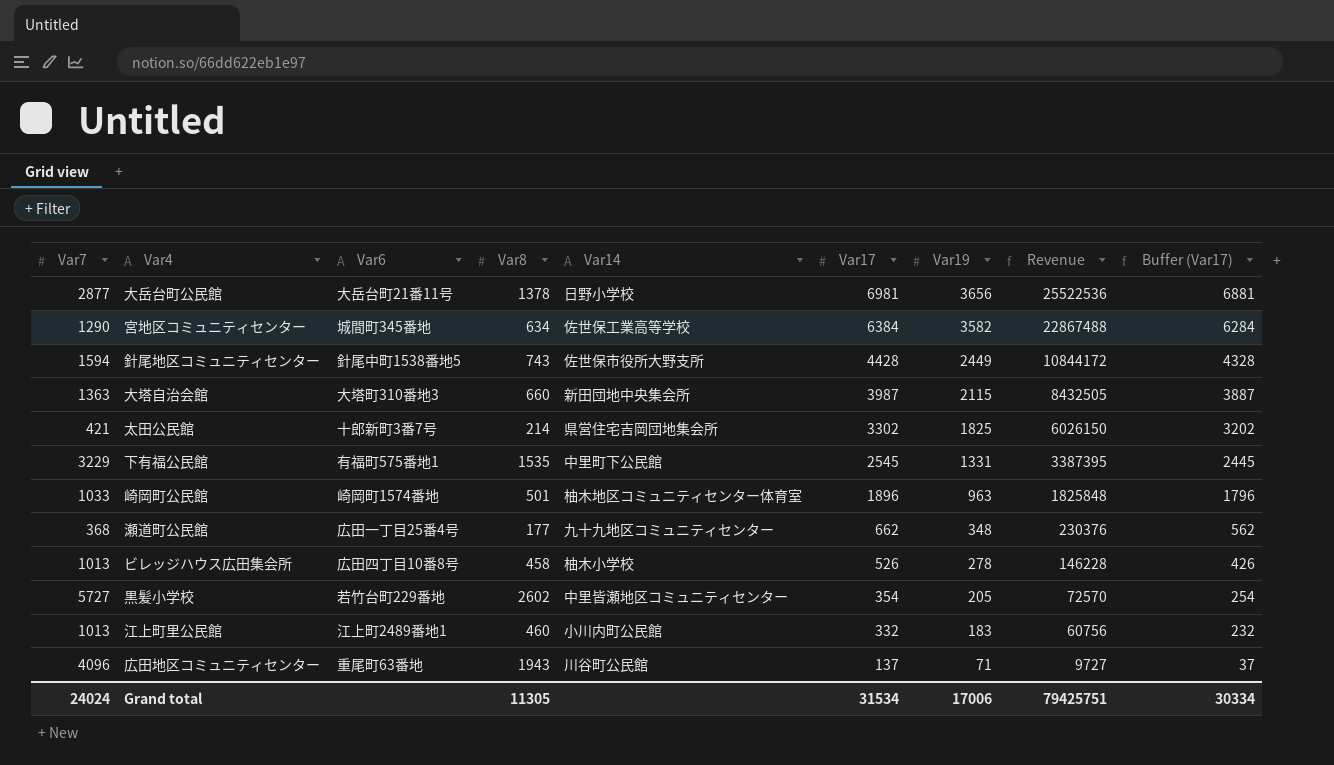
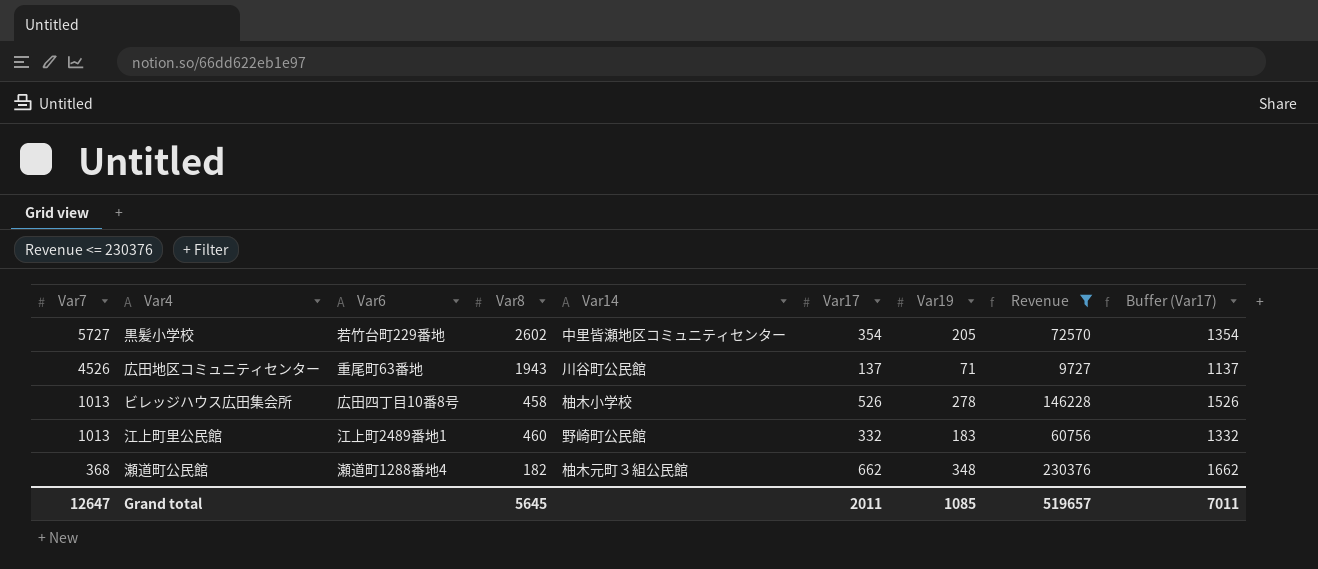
filter: none -> Revenue <= 230376
row order: Var17 descending -> Var7 descending
column Buffer (Var17) | formula: [Var17] - 100 -> [Var17] + 1000
広田地区コミュニティセンター | Var7: 4096 -> 4526
江上町里公民館 | Var14: 小川内町公民館 -> 野崎町公民館
瀬道町公民館 | Var6: 広田一丁目25番4号 -> 瀬道町1288番地4
瀬道町公民館 | Var8: 177 -> 182
瀬道町公民館 | Var14: 九十九地区コミュニティセンター -> 柚木元町３組公民館
Grand total | Var7: 24024 -> 12647
Grand total | Var8: 11305 -> 5645
Grand total | Var17: 31534 -> 2011
Grand total | Var19: 17006 -> 1085
Grand total | Revenue: 79425751 -> 519657
Grand total | Buffer (Var17): 30334 -> 7011

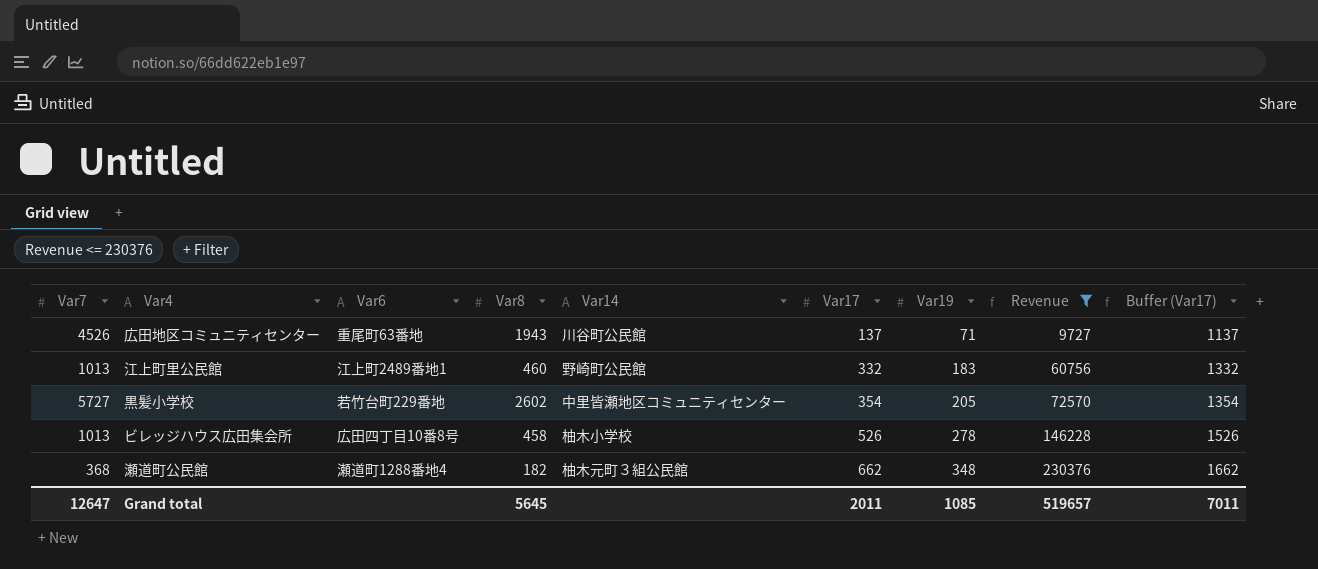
row order: Var7 descending -> Var17 ascending

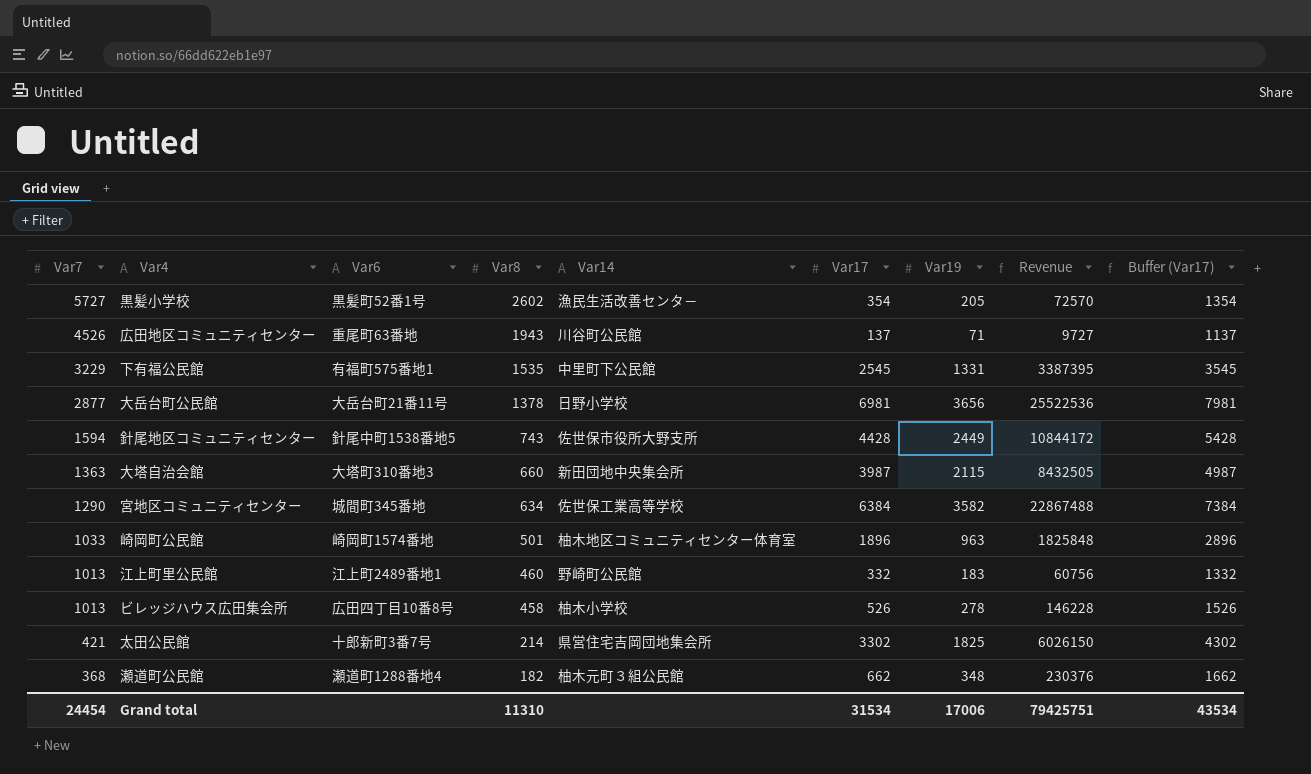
filter: Revenue <= 230376 -> none
row order: Var17 ascending -> Var7 descending
黒髪小学校 | Var6: 若竹台町229番地 -> 黒髪町52番1号
黒髪小学校 | Var14: 中里皆瀬地区コミュニティセンター -> 漁民生活改善センタ－
Grand total | Var7: 12647 -> 24454
Grand total | Var8: 5645 -> 11310
Grand total | Var17: 2011 -> 31534
Grand total | Var19: 1085 -> 17006
Grand total | Revenue: 519657 -> 79425751
Grand total | Buffer (Var17): 7011 -> 43534

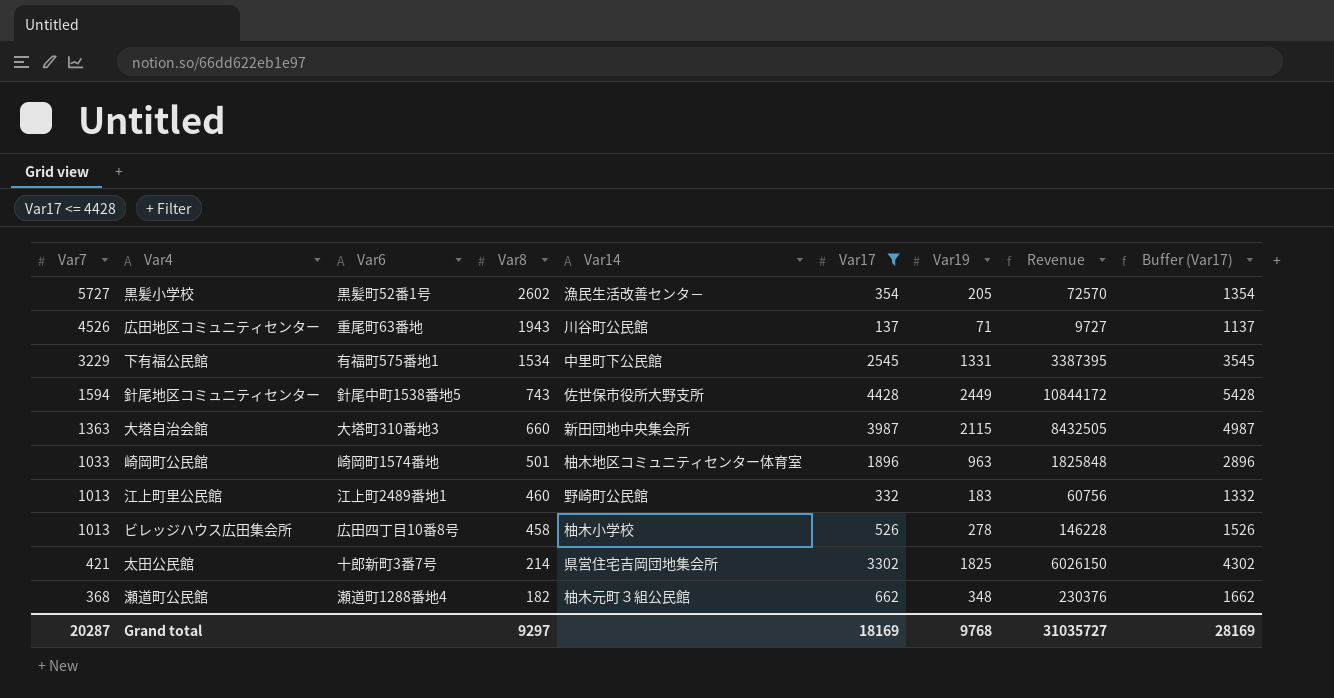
filter: none -> Var17 <= 4428
下有福公民館 | Var8: 1535 -> 1534
Grand total | Var7: 24454 -> 20287
Grand total | Var8: 11310 -> 9297
Grand total | Var17: 31534 -> 18169
Grand total | Var19: 17006 -> 9768
Grand total | Revenue: 79425751 -> 31035727
Grand total | Buffer (Var17): 43534 -> 28169

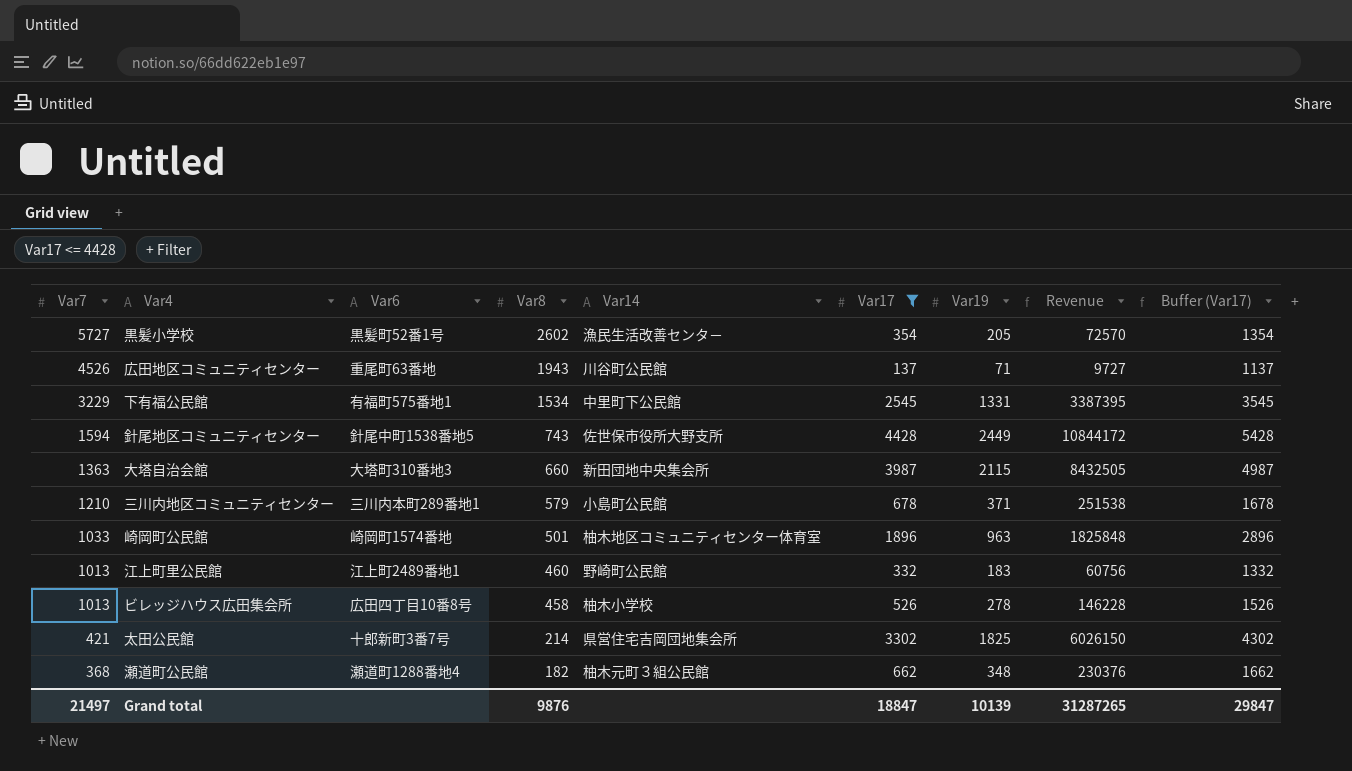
row 三川内地区コミュニティセンター: none -> 1210 | 三川内本町289番地1 | 579 | 小島町公民館 | 678 | 371 | 251538 | 1678
Grand total | Var7: 20287 -> 21497
Grand total | Var8: 9297 -> 9876
Grand total | Var17: 18169 -> 18847
Grand total | Var19: 9768 -> 10139
Grand total | Revenue: 31035727 -> 31287265
Grand total | Buffer (Var17): 28169 -> 29847

